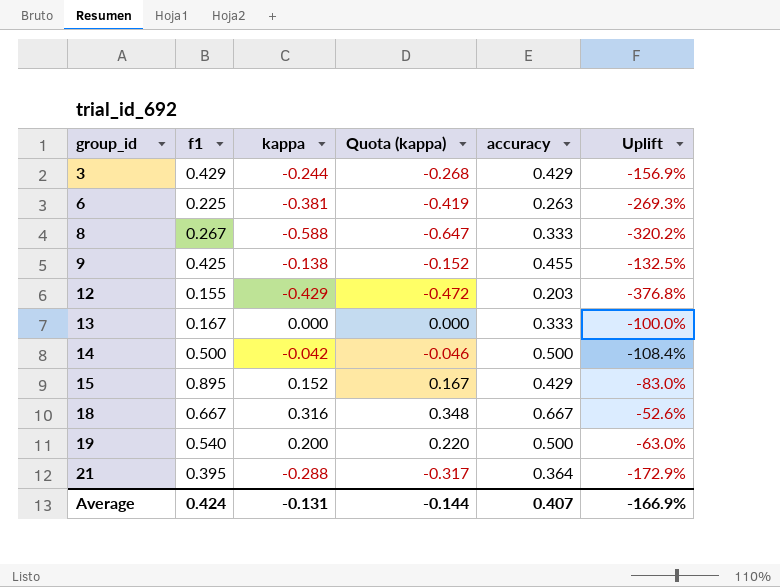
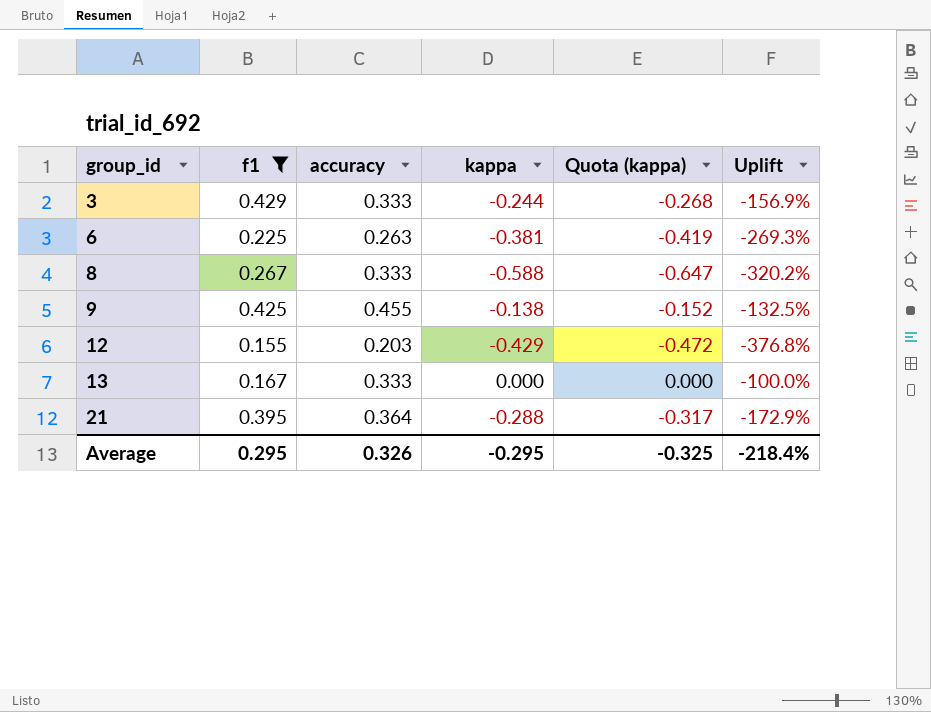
filter: none -> f1 <= 0.429
column accuracy | position: 5 -> 3
3 | accuracy: 0.429 -> 0.333
Average | f1: 0.424 -> 0.295
Average | accuracy: 0.407 -> 0.326
Average | kappa: -0.131 -> -0.295
Average | Quota (kappa): -0.144 -> -0.325
Average | Uplift: -166.9% -> -218.4%

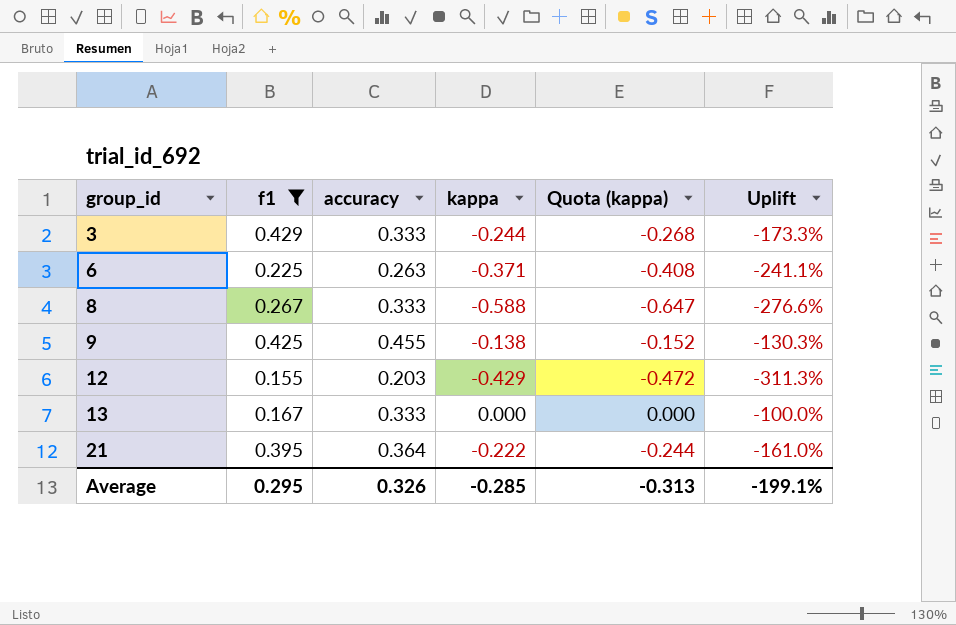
column Uplift | formula: ([kappa] - [f1]) / [f1] -> ([kappa] - [accuracy]) / [accuracy]
6 | kappa: -0.381 -> -0.371
6 | Quota (kappa): -0.419 -> -0.408
21 | kappa: -0.288 -> -0.222
21 | Quota (kappa): -0.317 -> -0.244
Average | kappa: -0.295 -> -0.285
Average | Quota (kappa): -0.325 -> -0.313
Average | Uplift: -218.4% -> -199.1%

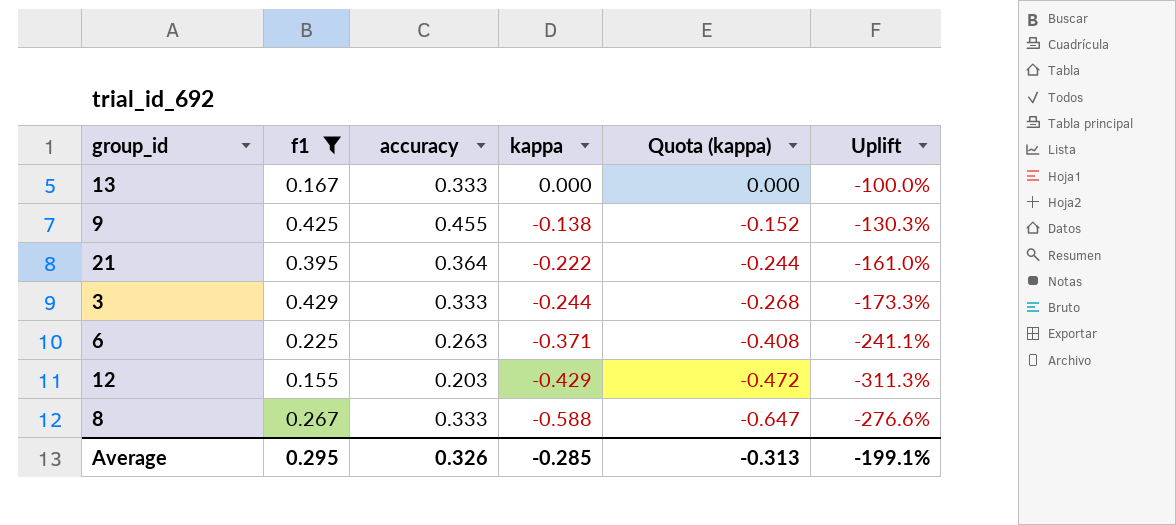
row order: group_id ascending -> kappa descending

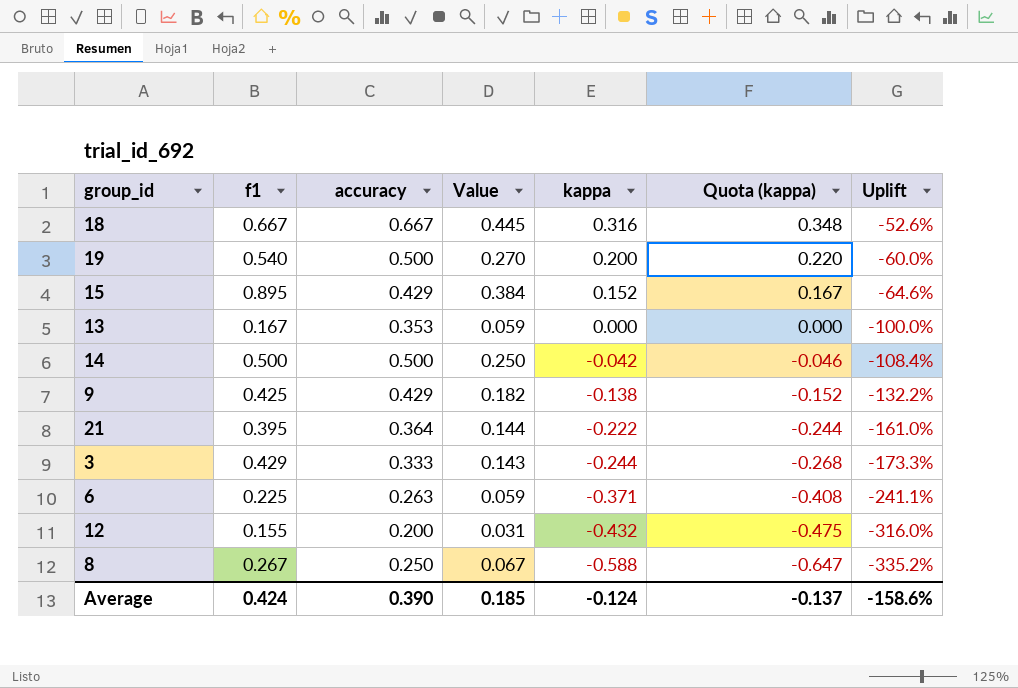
filter: f1 <= 0.429 -> none
column Value | formula: none -> [f1] * [accuracy]
13 | accuracy: 0.333 -> 0.353
9 | accuracy: 0.455 -> 0.429
9 | Uplift: -130.3% -> -132.2%
12 | accuracy: 0.203 -> 0.200
12 | kappa: -0.429 -> -0.432
12 | Quota (kappa): -0.472 -> -0.475
12 | Uplift: -311.3% -> -316.0%
8 | accuracy: 0.333 -> 0.250
8 | Uplift: -276.6% -> -335.2%
Average | f1: 0.295 -> 0.424
Average | accuracy: 0.326 -> 0.390
Average | kappa: -0.285 -> -0.124
Average | Quota (kappa): -0.313 -> -0.137
Average | Uplift: -199.1% -> -158.6%

